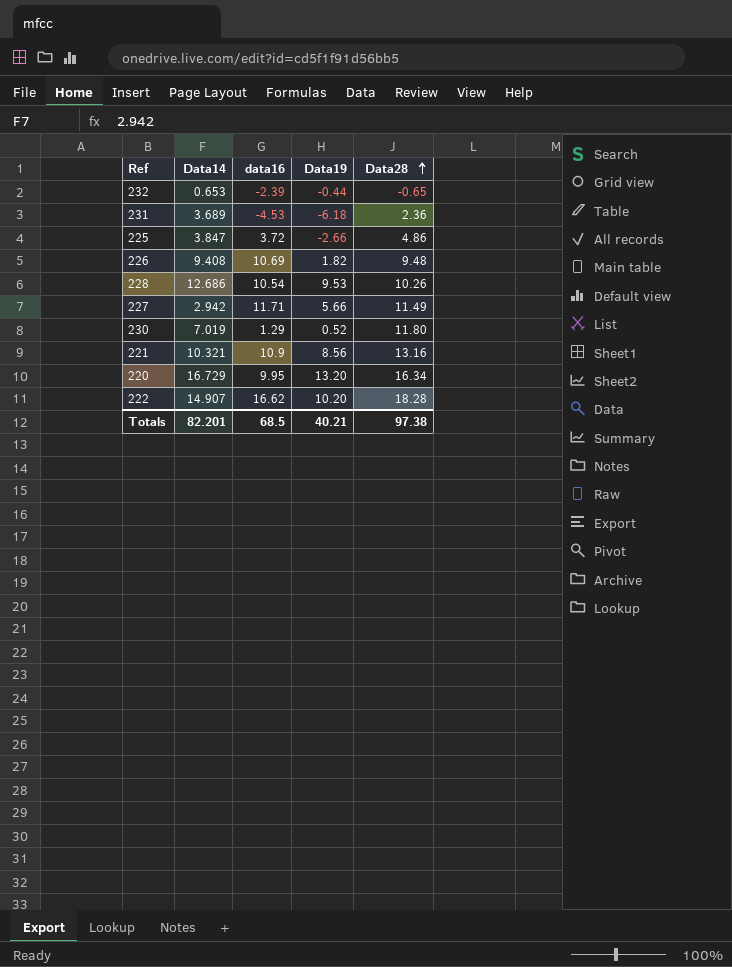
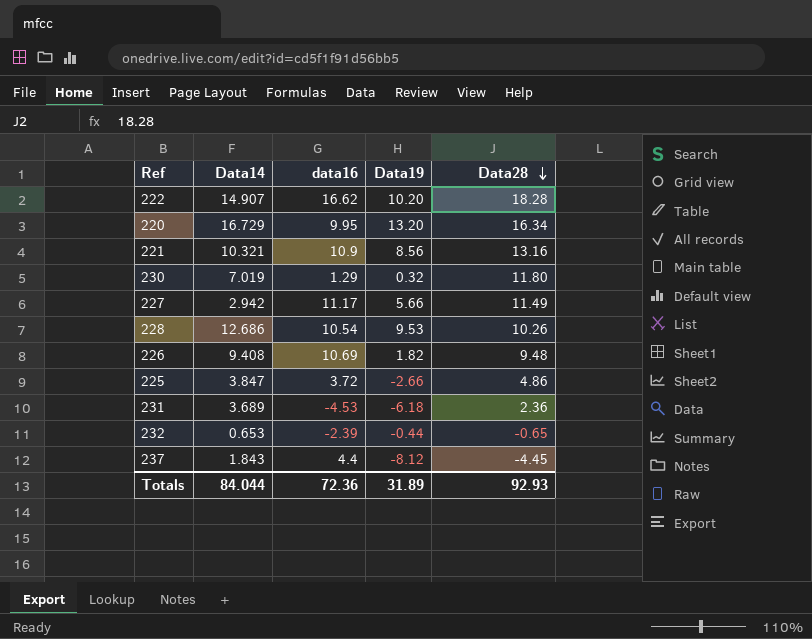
row order: Data28 ascending -> Data28 descending
230 | Data19: 0.52 -> 0.32
227 | data16: 11.71 -> 11.17
row 237: none -> 1.843 | 4.4 | -8.12 | -4.45
Totals | Data14: 82.201 -> 84.044
Totals | data16: 68.5 -> 72.36
Totals | Data19: 40.21 -> 31.89
Totals | Data28: 97.38 -> 92.93

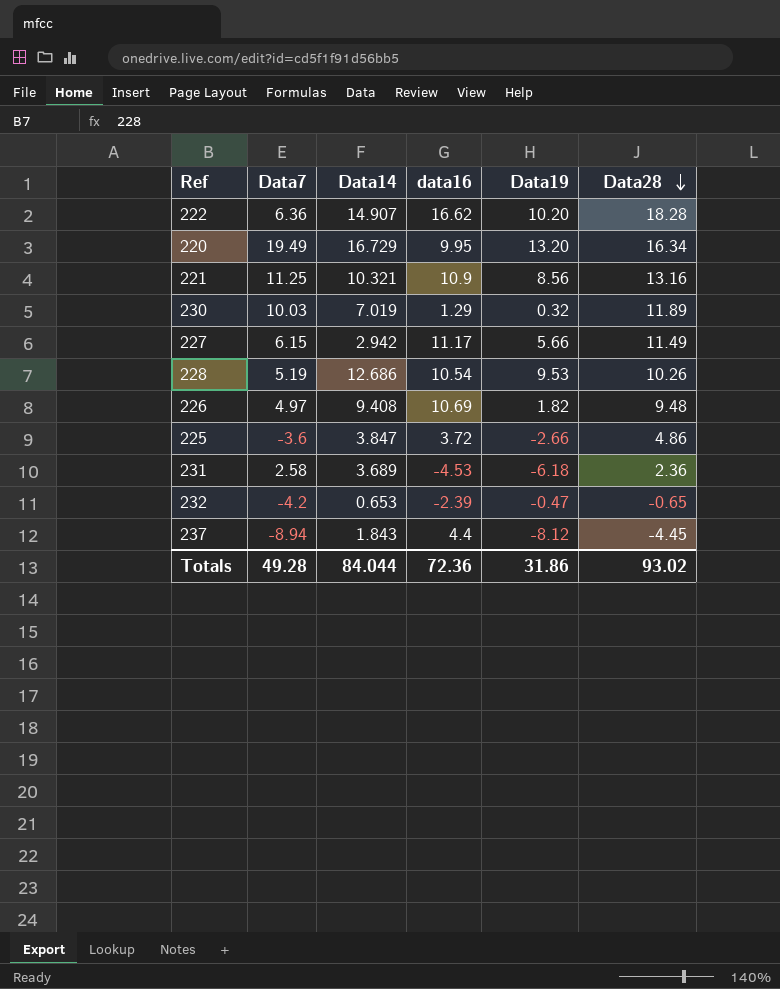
column Data7 | position: none -> 2
230 | Data28: 11.80 -> 11.89
232 | Data19: -0.44 -> -0.47
Totals | Data19: 31.89 -> 31.86
Totals | Data28: 92.93 -> 93.02

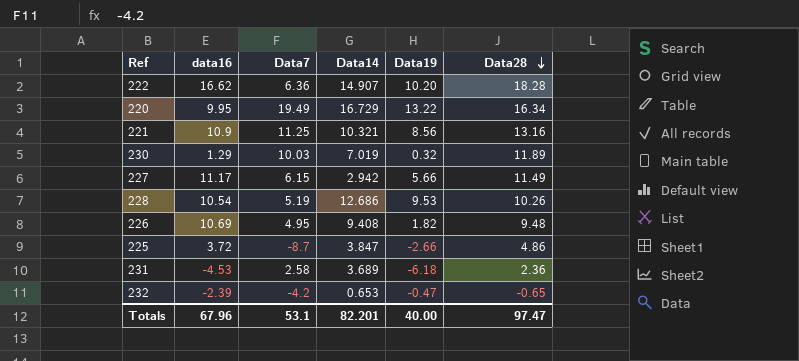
column data16 | position: 4 -> 2
row 237: -8.94 | 1.843 | 4.4 | -8.12 | -4.45 -> none
220 | Data19: 13.20 -> 13.22
226 | Data7: 4.97 -> 4.95
225 | Data7: -3.6 -> -8.7
Totals | data16: 72.36 -> 67.96
Totals | Data7: 49.28 -> 53.1
Totals | Data14: 84.044 -> 82.201
Totals | Data19: 31.86 -> 40.00
Totals | Data28: 93.02 -> 97.47

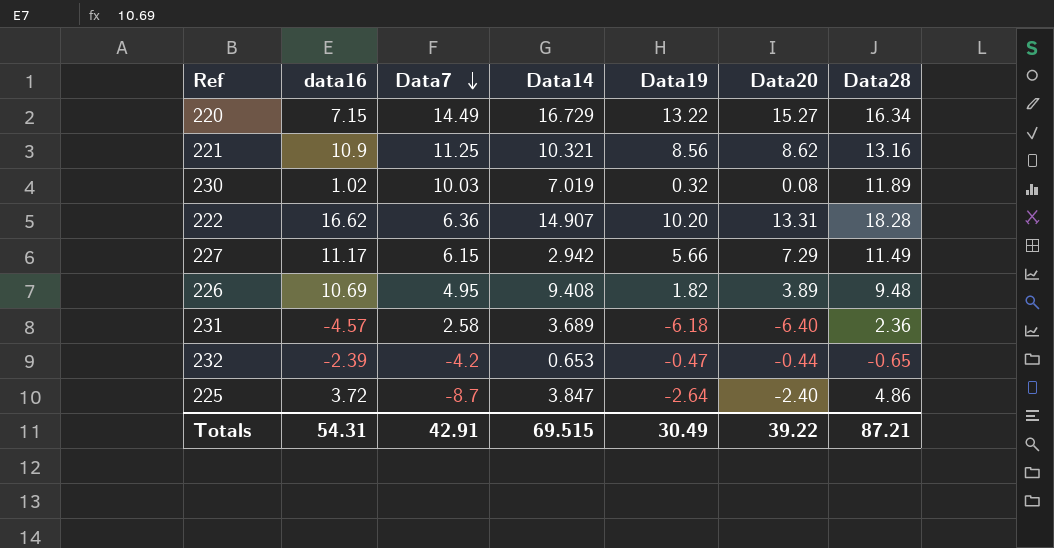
row order: Data28 descending -> Data7 descending
column Data20 | position: none -> 6
row 228: 10.54 | 5.19 | 12.686 | 9.53 | 10.26 -> none
220 | data16: 9.95 -> 7.15
220 | Data7: 19.49 -> 14.49
230 | data16: 1.29 -> 1.02
231 | data16: -4.53 -> -4.57
225 | Data19: -2.66 -> -2.64
Totals | data16: 67.96 -> 54.31
Totals | Data7: 53.1 -> 42.91
Totals | Data14: 82.201 -> 69.515
Totals | Data19: 40.00 -> 30.49
Totals | Data28: 97.47 -> 87.21

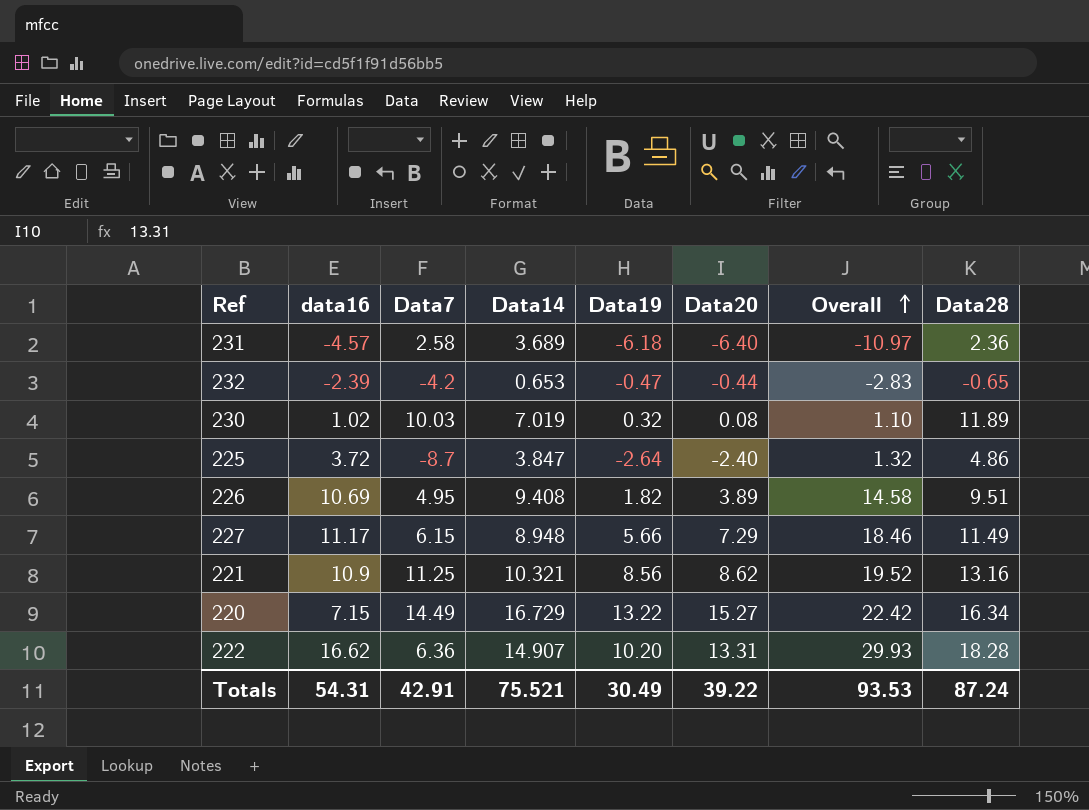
row order: Data7 descending -> Overall ascending
column Overall | formula: none -> [data16] + [Data20]
226 | Data28: 9.48 -> 9.51
227 | Data14: 2.942 -> 8.948
Totals | Data14: 69.515 -> 75.521
Totals | Data28: 87.21 -> 87.24

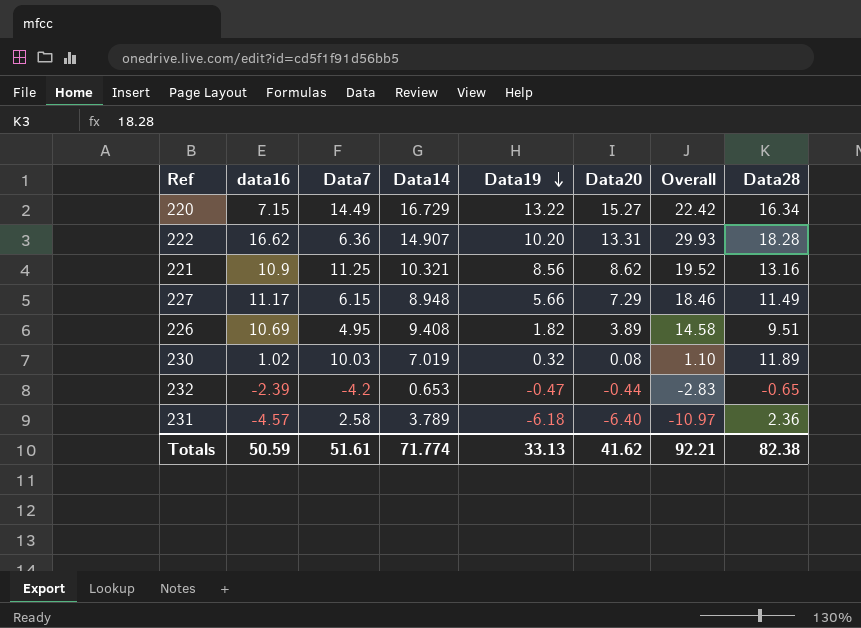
row order: Overall ascending -> Data19 descending
row 225: 3.72 | -8.7 | 3.847 | -2.64 | -2.40 | 1.32 | 4.86 -> none
231 | Data14: 3.689 -> 3.789
Totals | data16: 54.31 -> 50.59
Totals | Data7: 42.91 -> 51.61
Totals | Data14: 75.521 -> 71.774
Totals | Data19: 30.49 -> 33.13
Totals | Data20: 39.22 -> 41.62
Totals | Overall: 93.53 -> 92.21
Totals | Data28: 87.24 -> 82.38

